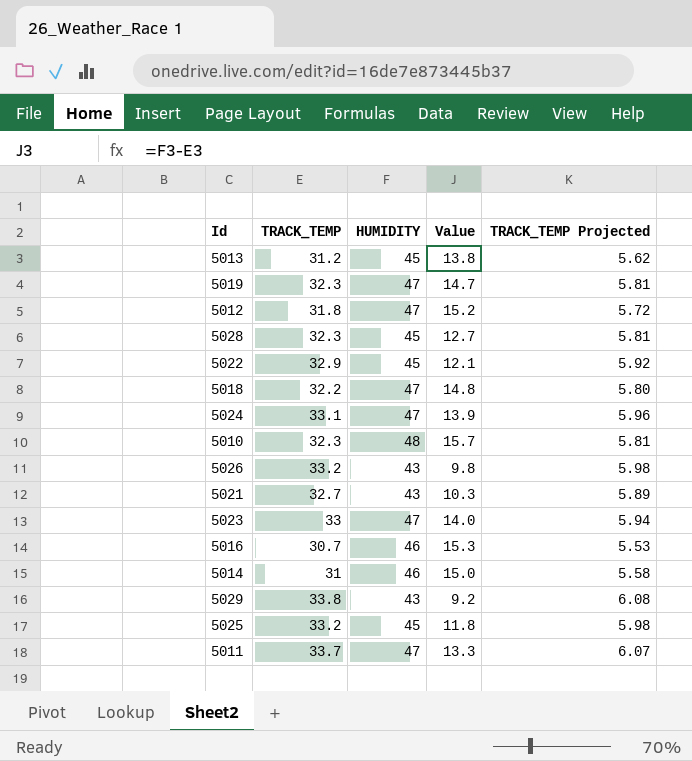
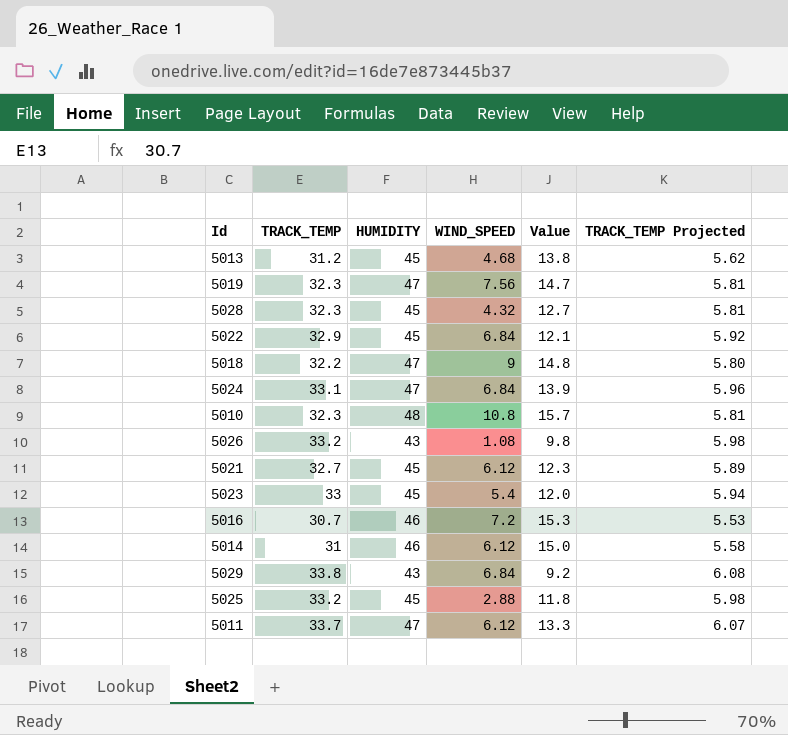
column WIND_SPEED | position: none -> 4
row 5012: 31.8 | 47 | 15.2 | 5.72 -> none
5021 | HUMIDITY: 43 -> 45
5021 | Value: 10.3 -> 12.3
5023 | HUMIDITY: 47 -> 45
5023 | Value: 14.0 -> 12.0

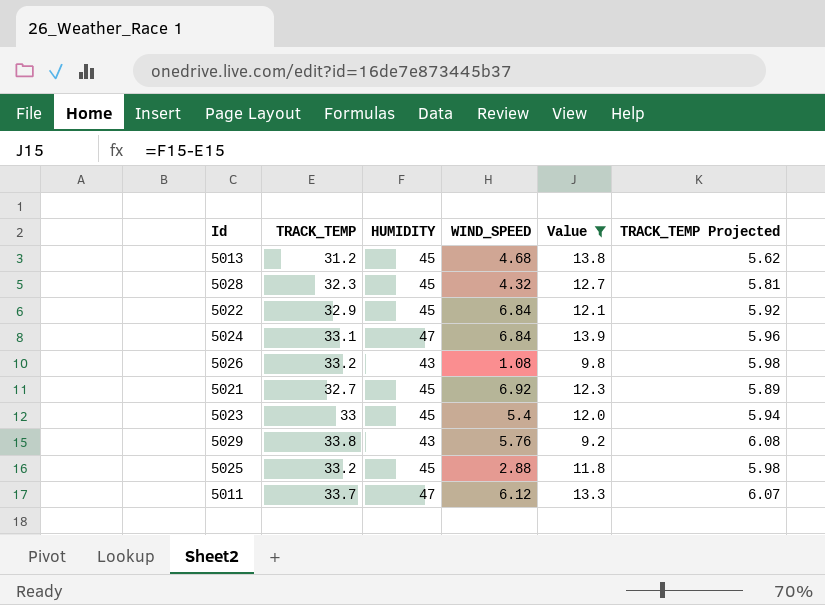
filter: none -> Value <= 13.9
5021 | WIND_SPEED: 6.12 -> 6.92
5029 | WIND_SPEED: 6.84 -> 5.76

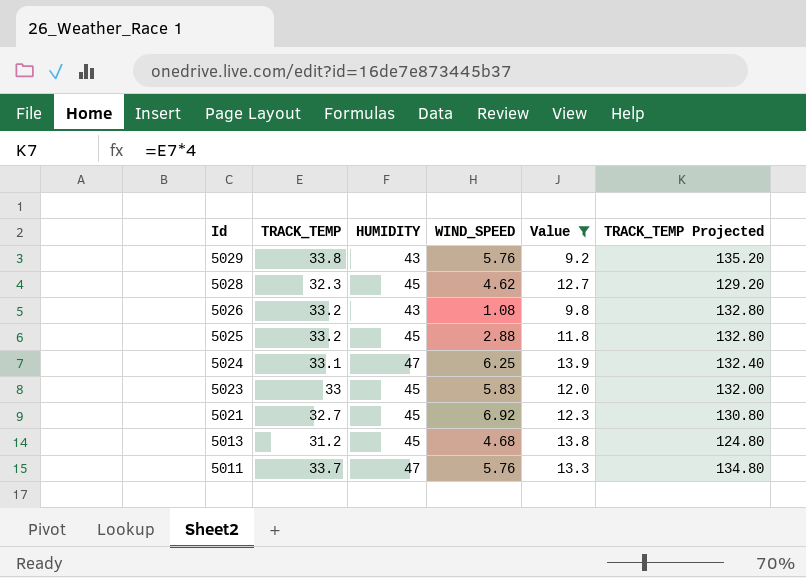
row order: none -> Id descending
column TRACK_TEMP Projected | formula: [TRACK_TEMP] * 0.18 -> [TRACK_TEMP] * 4
row 5022: 32.9 | 45 | 6.84 | 12.1 | 5.92 -> none
5028 | WIND_SPEED: 4.32 -> 4.62
5024 | WIND_SPEED: 6.84 -> 6.25
5023 | WIND_SPEED: 5.4 -> 5.83
5011 | WIND_SPEED: 6.12 -> 5.76

